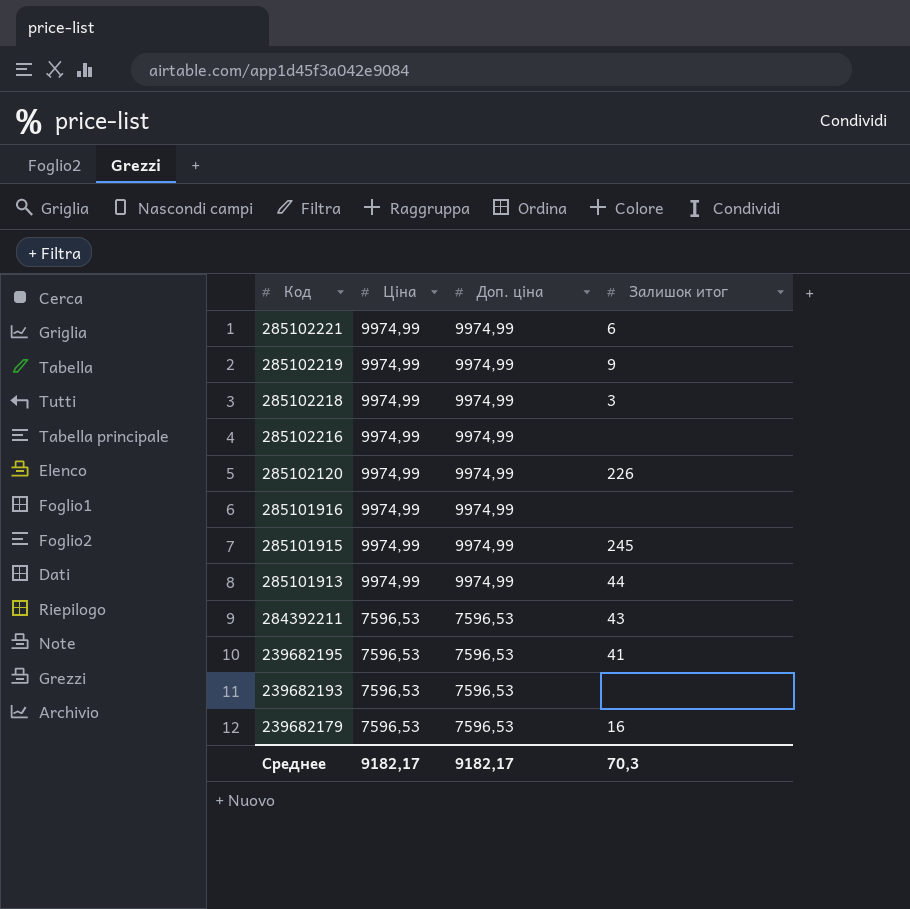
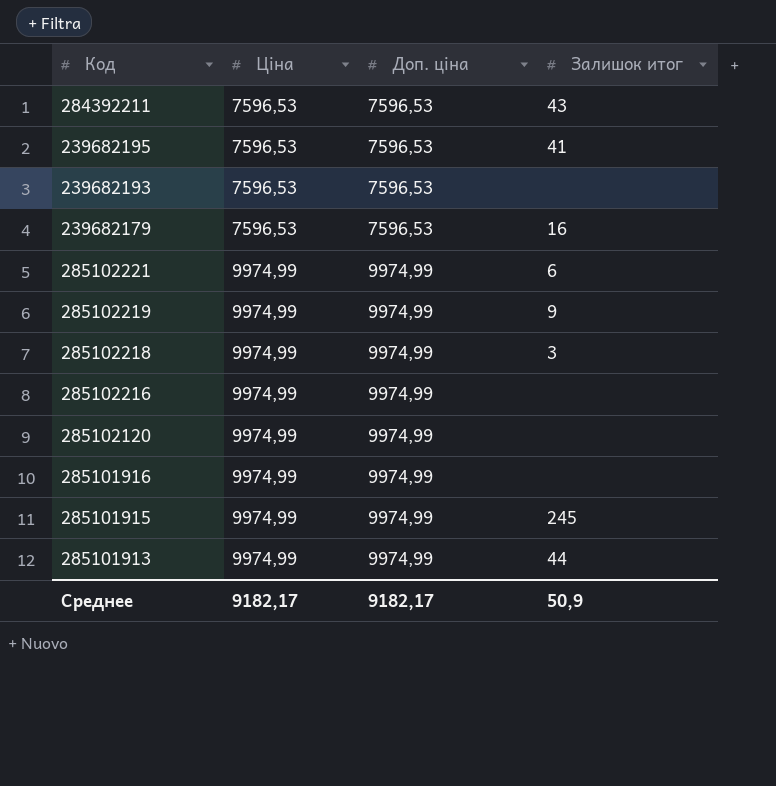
row order: Код descending -> Ціна ascending
285102120 | Залишок итог: 226 -> none
Среднее | Залишок итог: 70,3 -> 50,9

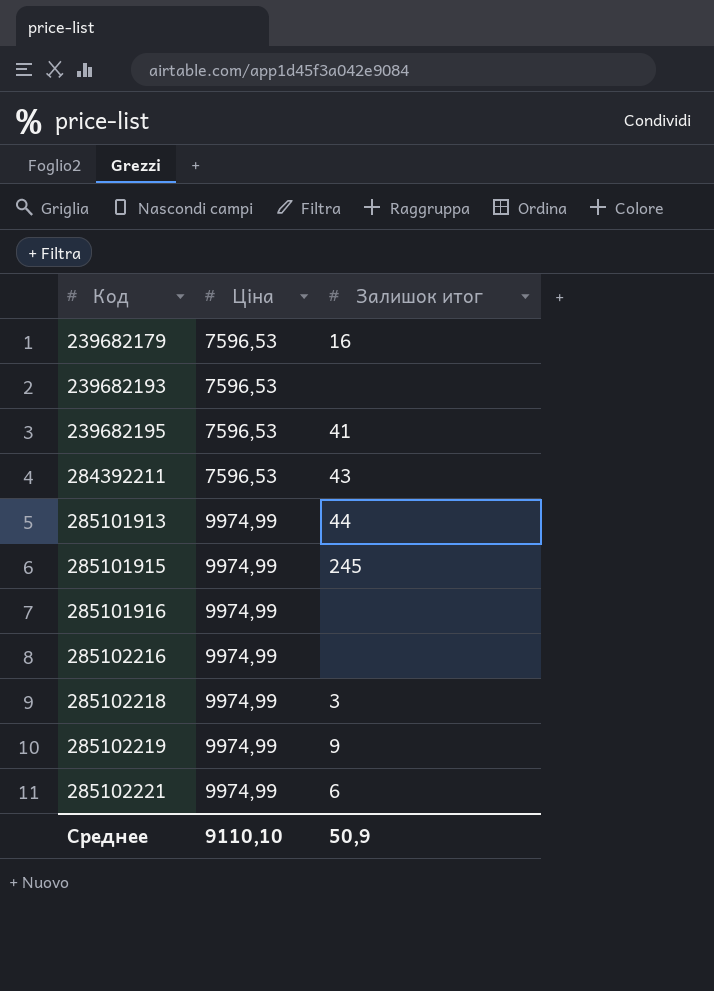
row order: Ціна ascending -> Код ascending
column Доп. ціна | position: 3 -> none
row 285102120: 9974,99 | 9974,99 | none -> none
Среднее | Ціна: 9182,17 -> 9110,10

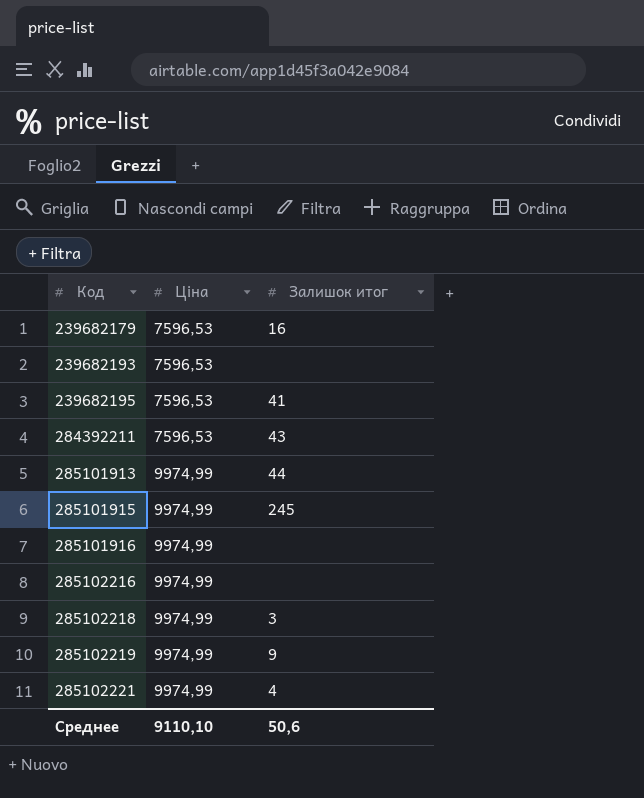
285102221 | Залишок итог: 6 -> 4
Среднее | Залишок итог: 50,9 -> 50,6

